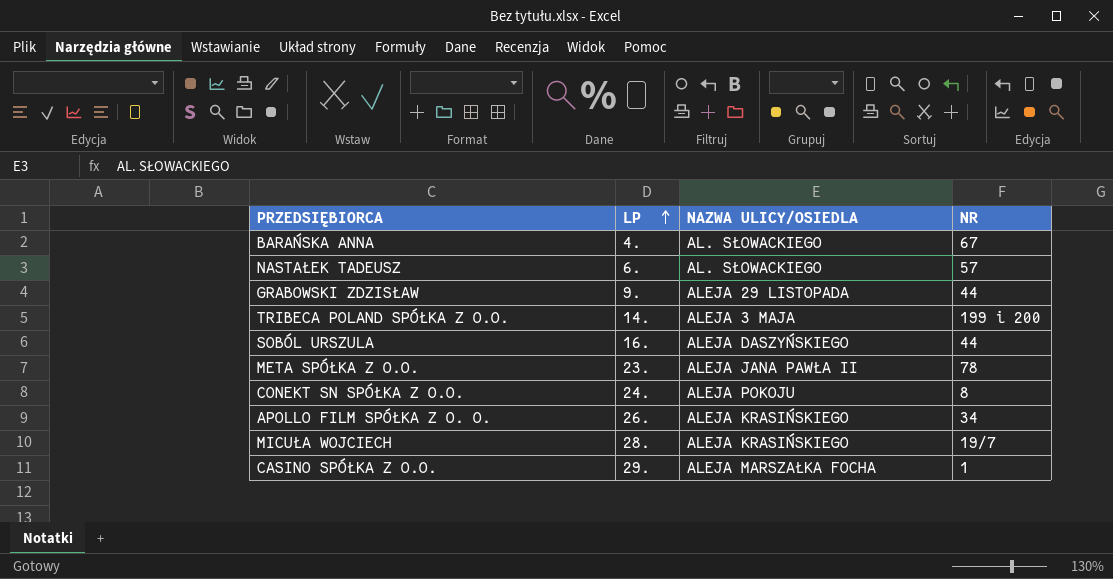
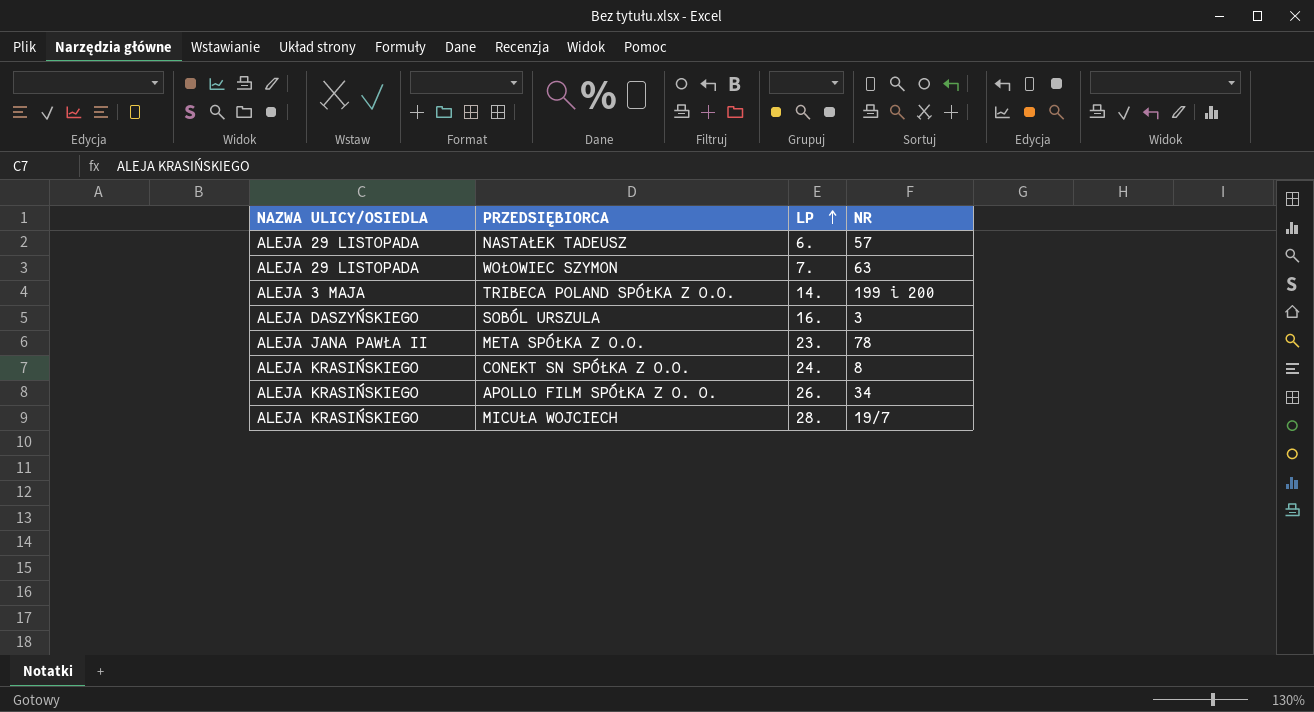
column NAZWA ULICY/OSIEDLA | position: 3 -> 1
row BARAŃSKA ANNA: 4. | AL. SŁOWACKIEGO | 67 -> none
row GRABOWSKI ZDZISŁAW: 9. | ALEJA 29 LISTOPADA | 44 -> none
row CASINO SPÓŁKA Z O.O.: 29. | ALEJA MARSZAŁKA FOCHA | 1 -> none
NASTAŁEK TADEUSZ | NAZWA ULICY/OSIEDLA: AL. SŁOWACKIEGO -> ALEJA 29 LISTOPADA
row WOŁOWIEC SZYMON: none -> ALEJA 29 LISTOPADA | 7. | 63
SOBÓL URSZULA | NR: 44 -> 3
CONEKT SN SPÓŁKA Z O.O. | NAZWA ULICY/OSIEDLA: ALEJA POKOJU -> ALEJA KRASIŃSKIEGO

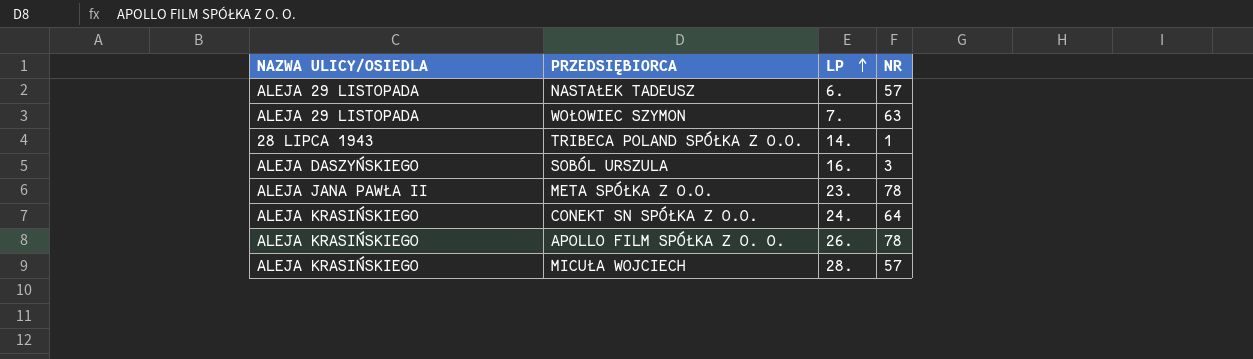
TRIBECA POLAND SPÓŁKA Z O.O. | NAZWA ULICY/OSIEDLA: ALEJA 3 MAJA -> 28 LIPCA 1943
TRIBECA POLAND SPÓŁKA Z O.O. | NR: 199 i 200 -> 1
CONEKT SN SPÓŁKA Z O.O. | NR: 8 -> 64
APOLLO FILM SPÓŁKA Z O. O. | NR: 34 -> 78
MICUŁA WOJCIECH | NR: 19/7 -> 57

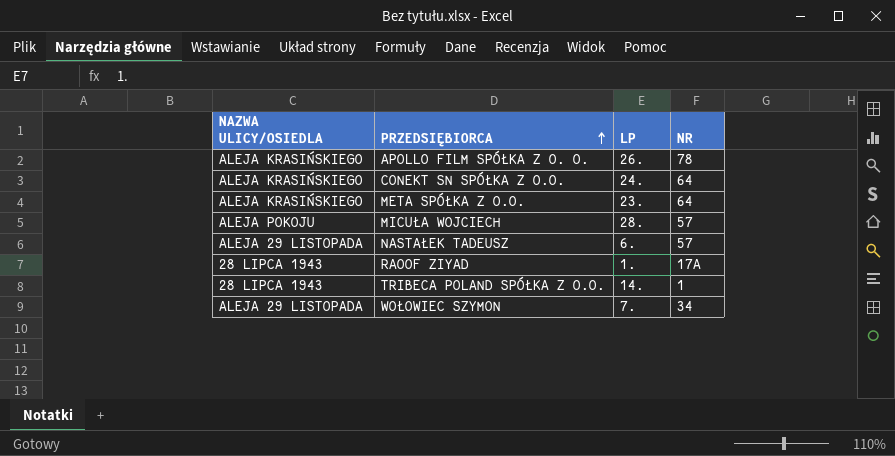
row order: LP ascending -> PRZEDSIĘBIORCA ascending
row SOBÓL URSZULA: ALEJA DASZYŃSKIEGO | 16. | 3 -> none
META SPÓŁKA Z O.O. | NAZWA ULICY/OSIEDLA: ALEJA JANA PAWŁA II -> ALEJA KRASIŃSKIEGO
META SPÓŁKA Z O.O. | NR: 78 -> 64
MICUŁA WOJCIECH | NAZWA ULICY/OSIEDLA: ALEJA KRASIŃSKIEGO -> ALEJA POKOJU
row RAOOF ZIYAD: none -> 28 LIPCA 1943 | 1. | 17A
WOŁOWIEC SZYMON | NR: 63 -> 34

